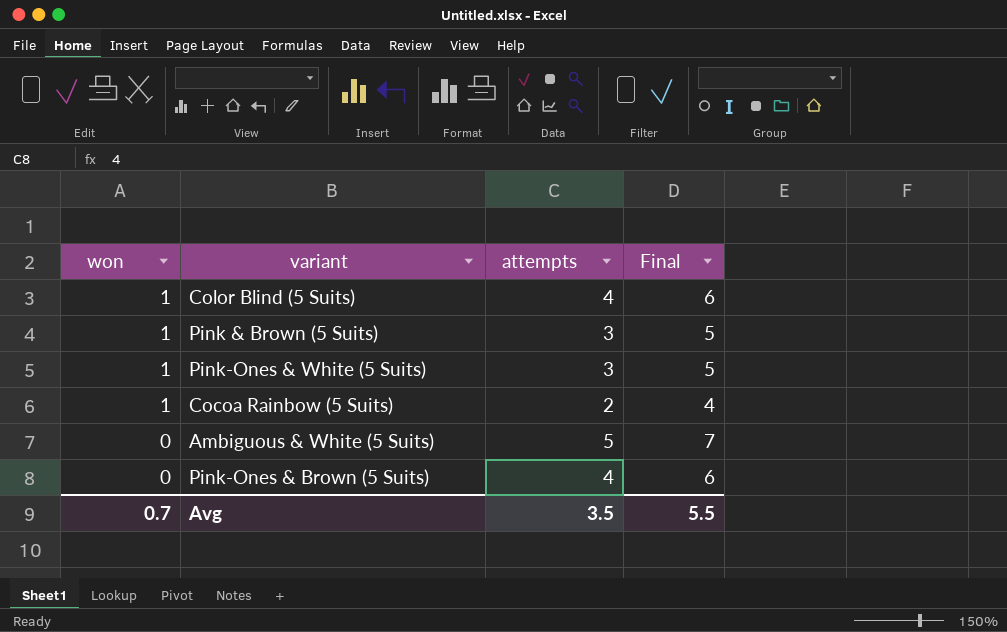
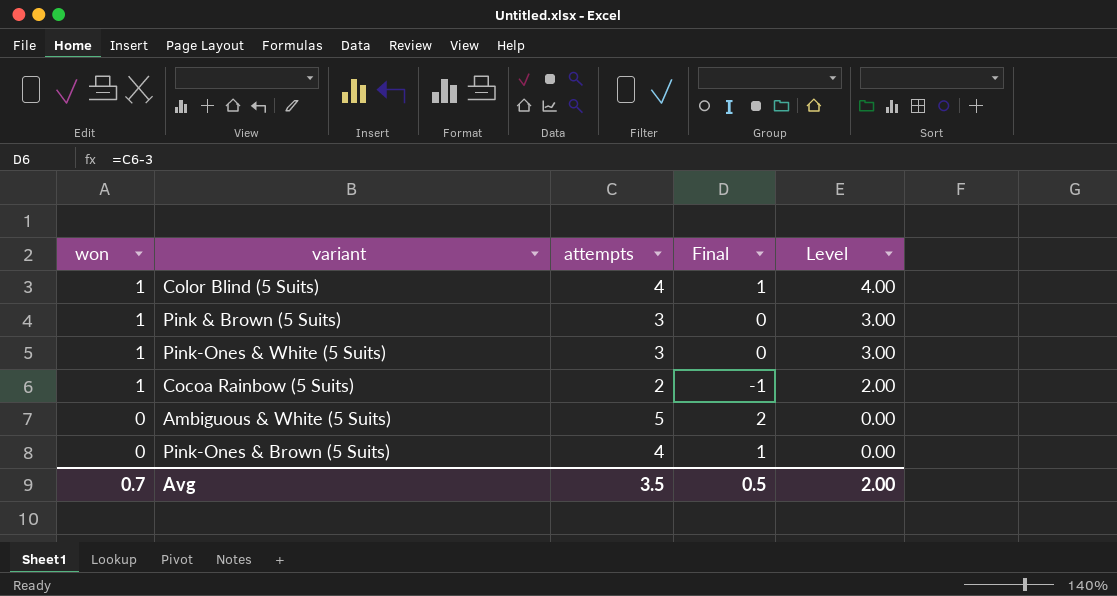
column Final | formula: [attempts] + 2 -> [attempts] - 3
column Level | formula: none -> [won] * [attempts]
Avg | Final: 5.5 -> 0.5

